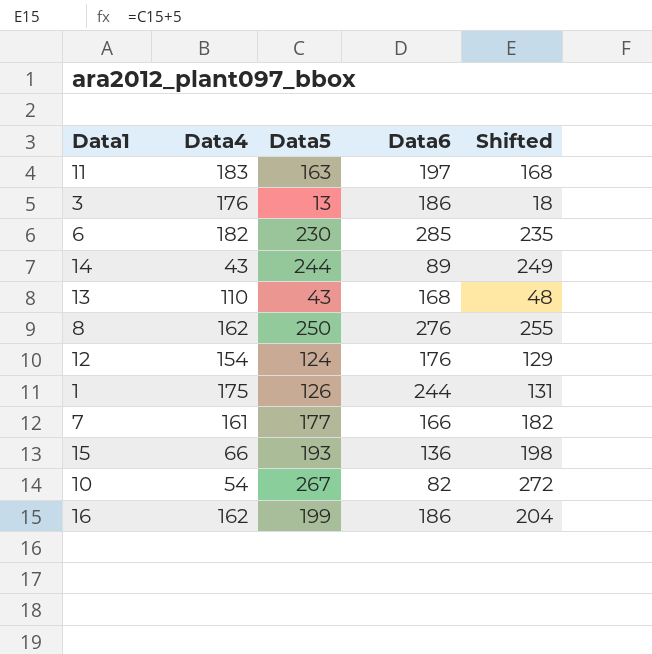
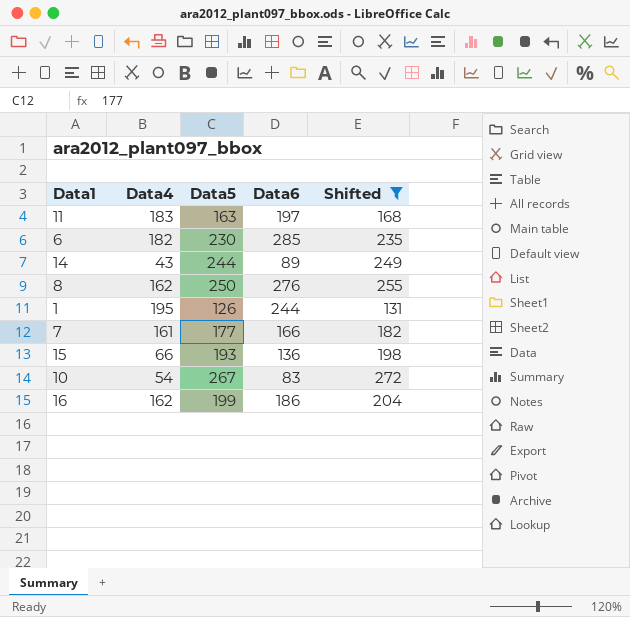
filter: none -> Shifted >= 131
1 | Data4: 175 -> 195
10 | Data6: 82 -> 83

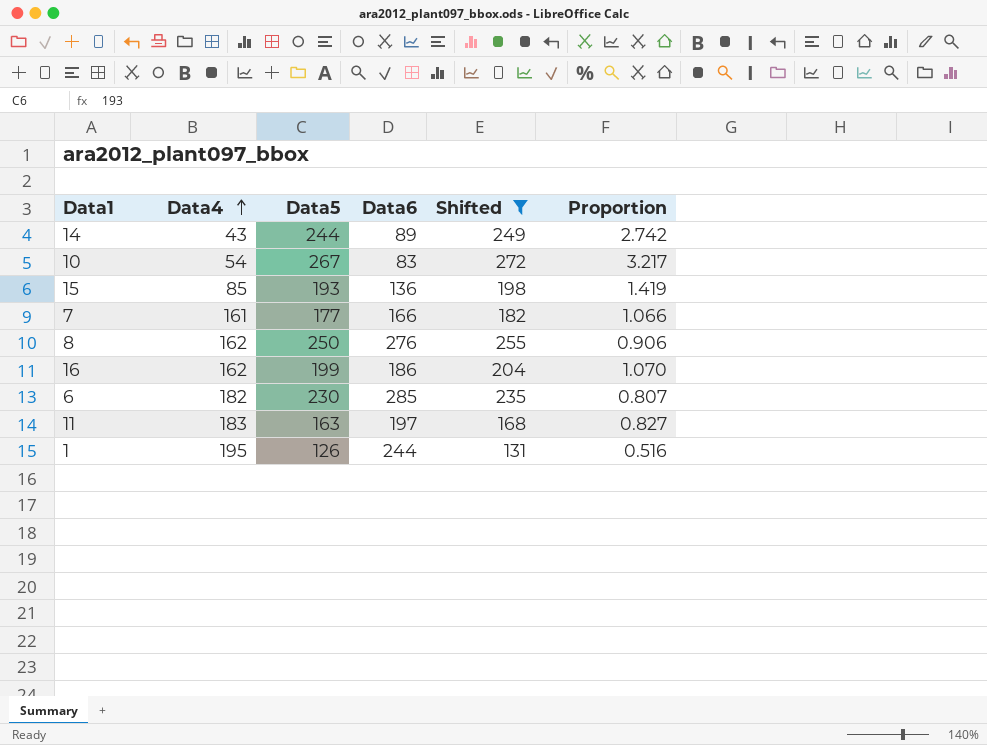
row order: none -> Data4 ascending
column Proportion | formula: none -> [Data5] / [Data6]
15 | Data4: 66 -> 85

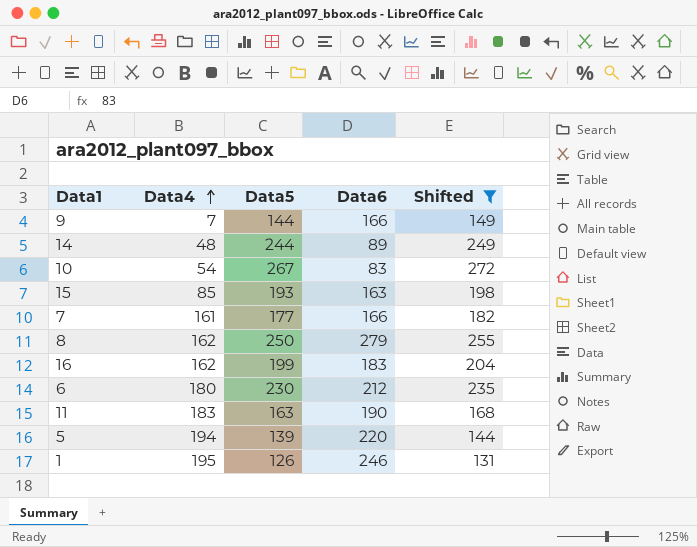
column Proportion | formula: [Data5] / [Data6] -> none
row 9: none -> 7 | 144 | 166 | 149
14 | Data4: 43 -> 48
15 | Data6: 136 -> 163
8 | Data6: 276 -> 279
16 | Data6: 186 -> 183
6 | Data4: 182 -> 180
6 | Data6: 285 -> 212
11 | Data6: 197 -> 190
row 5: none -> 194 | 139 | 220 | 144
1 | Data6: 244 -> 246

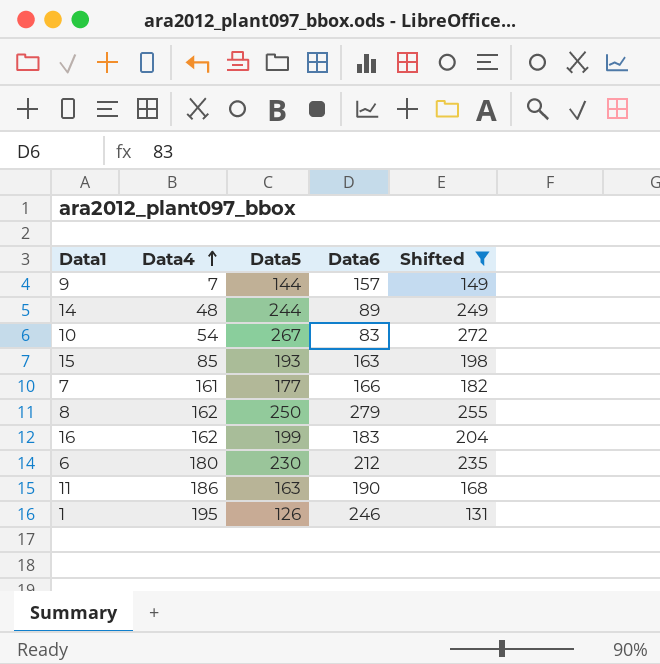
row 5: 194 | 139 | 220 | 144 -> none
9 | Data6: 166 -> 157
11 | Data4: 183 -> 186

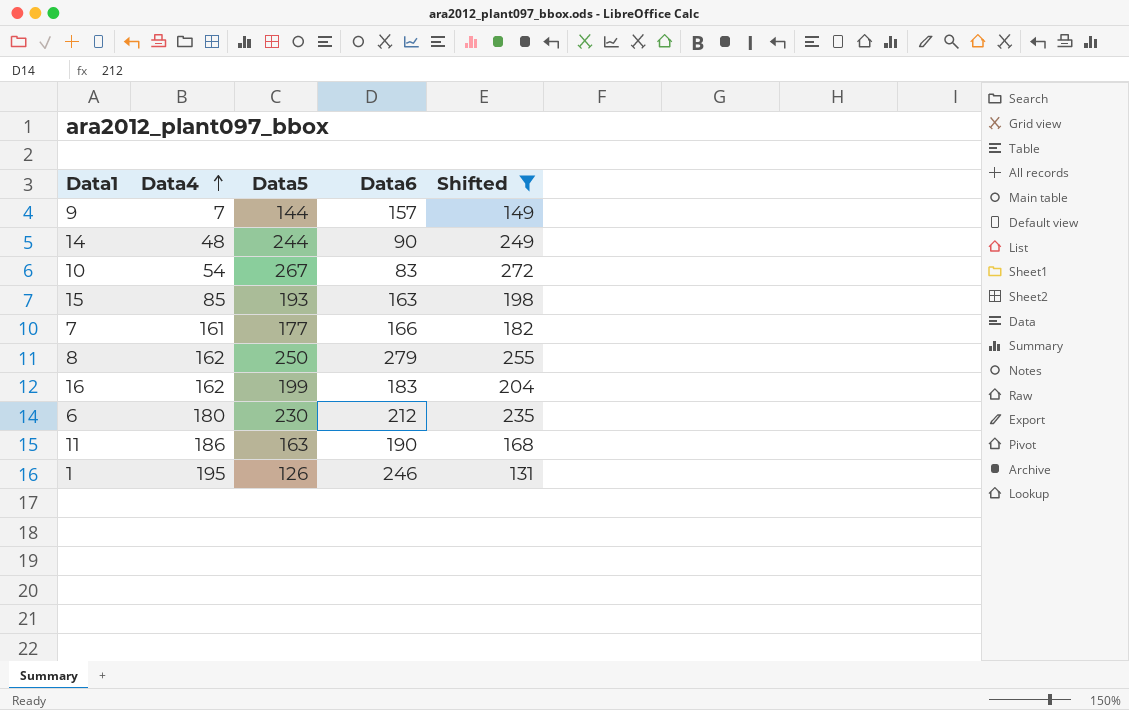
14 | Data6: 89 -> 90

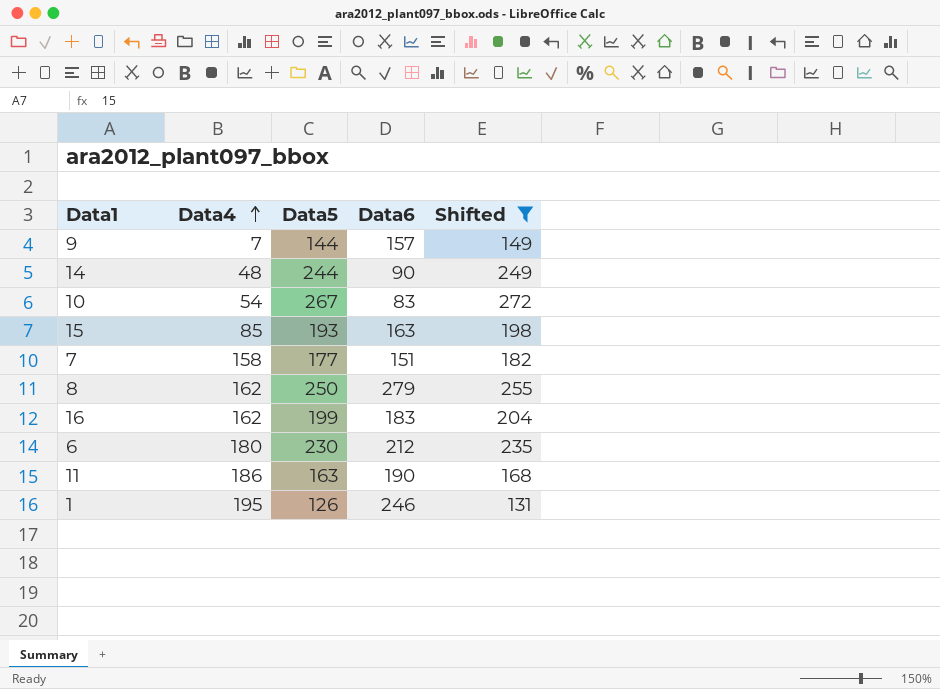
7 | Data4: 161 -> 158
7 | Data6: 166 -> 151

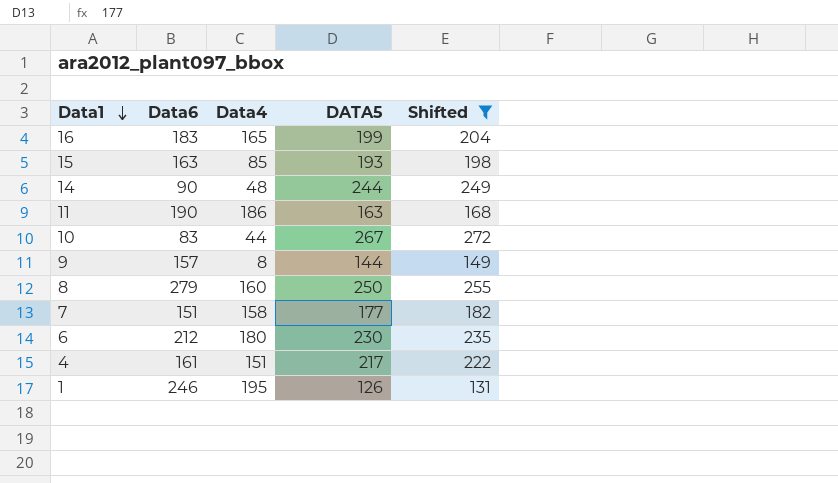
row order: Data4 ascending -> Data1 descending
column Data6 | position: 4 -> 2
column name: Data5 -> DATA5
16 | Data4: 162 -> 165
10 | Data4: 54 -> 44
9 | Data4: 7 -> 8
8 | Data4: 162 -> 160
row 4: none -> 161 | 151 | 217 | 222

